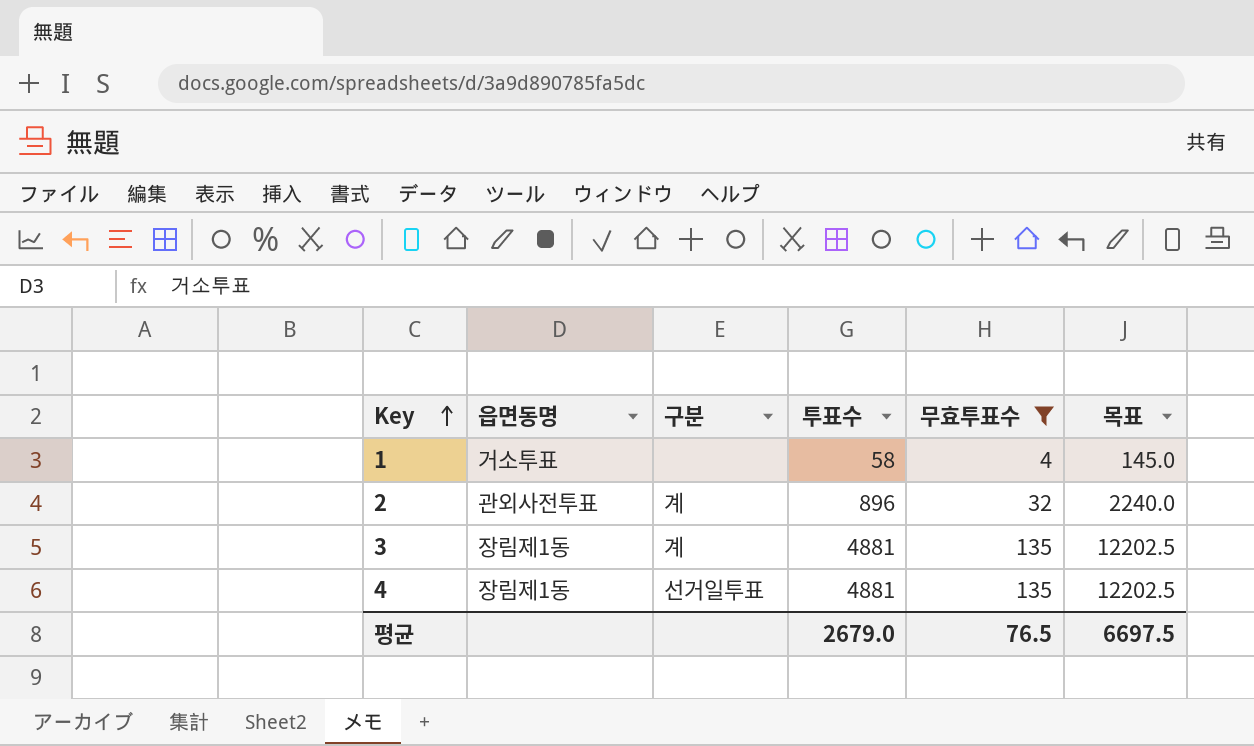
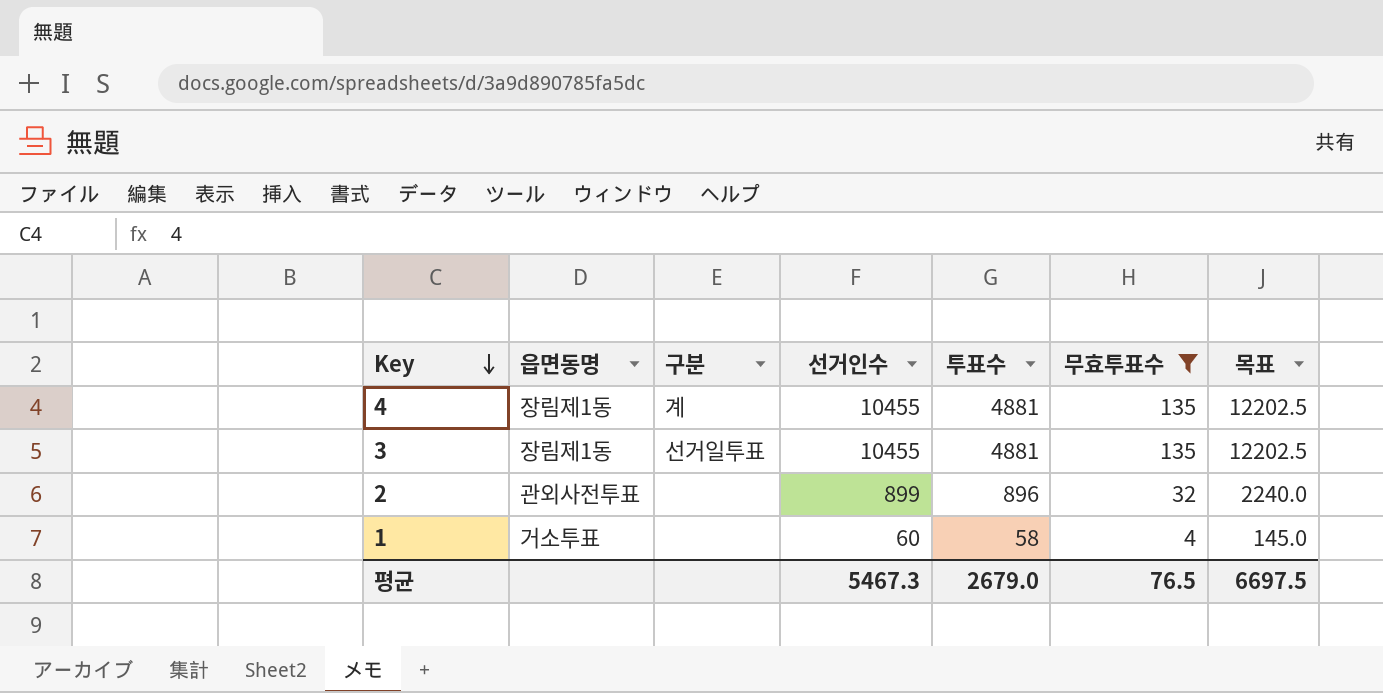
row order: Key ascending -> Key descending
column 선거인수 | position: none -> 4
4 | 구분: 선거일투표 -> 계
3 | 구분: 계 -> 선거일투표
2 | 구분: 계 -> none

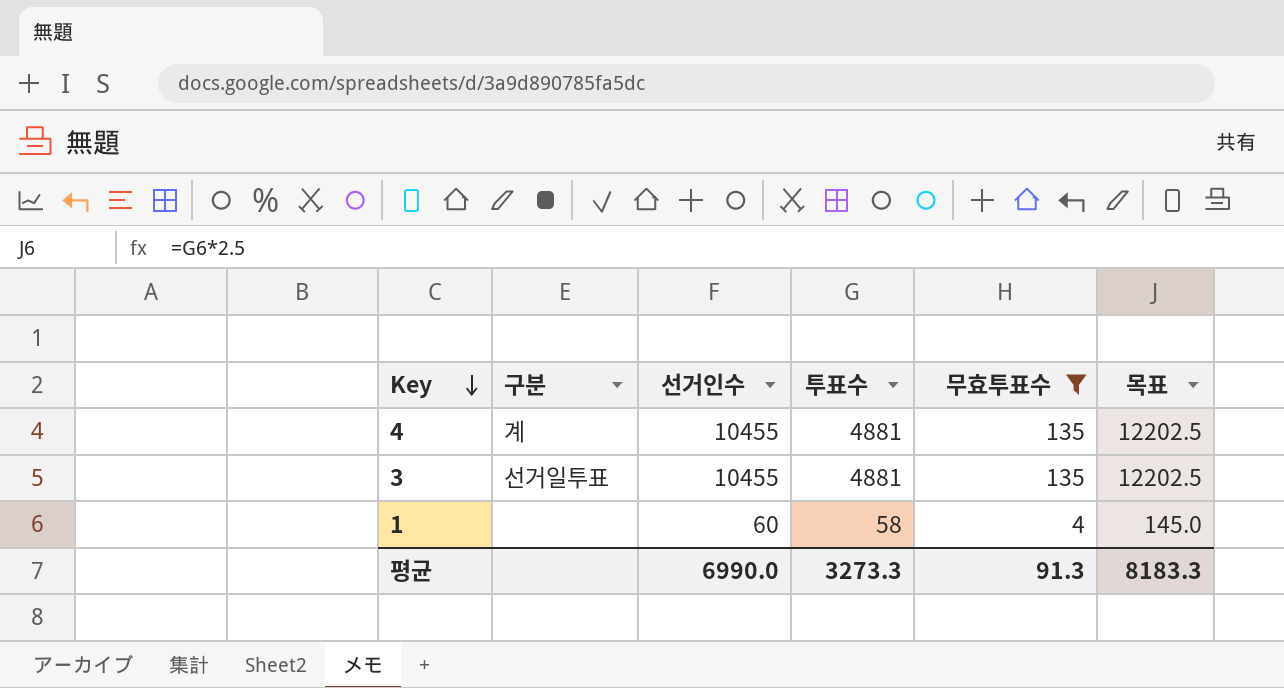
column 읍면동명 | position: 2 -> none
row 2: 관외사전투표 | none | 899 | 896 | 32 | 2240.0 -> none
평균 | 선거인수: 5467.3 -> 6990.0
평균 | 투표수: 2679.0 -> 3273.3
평균 | 무효투표수: 76.5 -> 91.3
평균 | 목표: 6697.5 -> 8183.3

